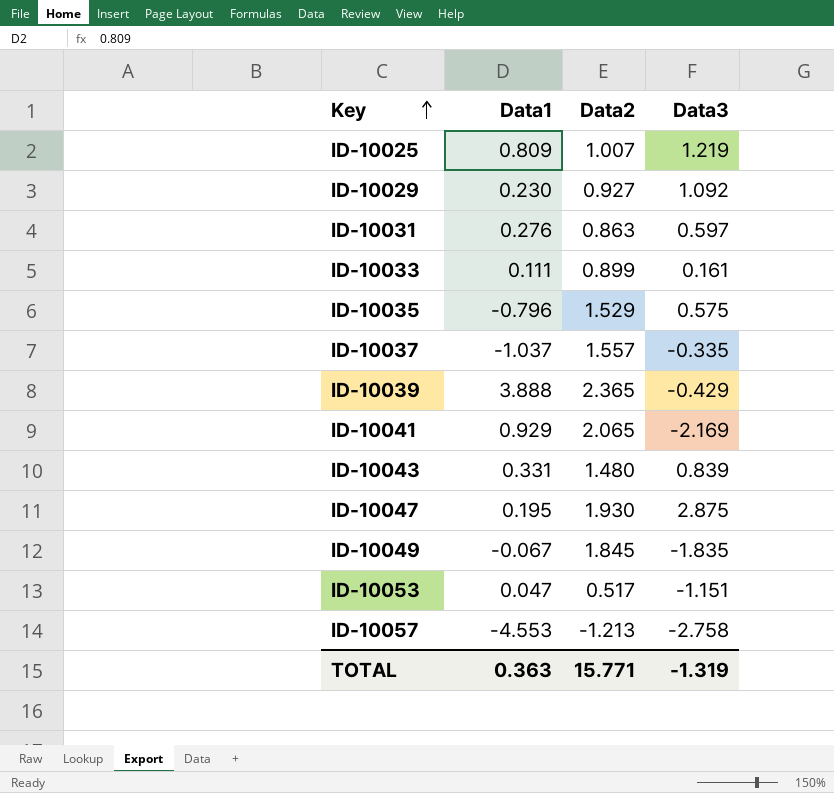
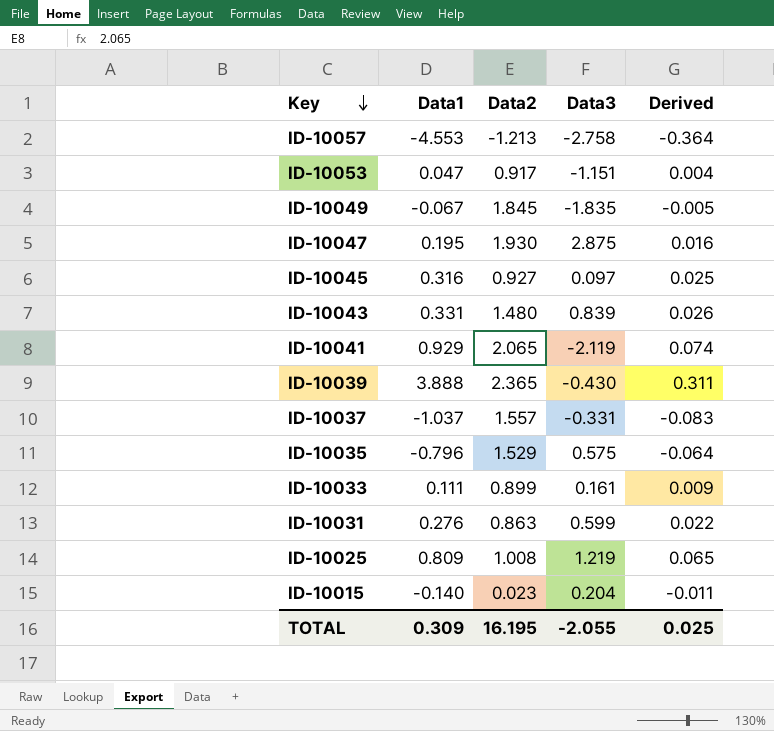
row order: Key ascending -> Key descending
column Derived | formula: none -> [Data1] * 0.08
row ID-10029: 0.230 | 0.927 | 1.092 -> none
ID-10053 | Data2: 0.517 -> 0.917
row ID-10045: none -> 0.316 | 0.927 | 0.097 | 0.025
ID-10041 | Data3: -2.169 -> -2.119
ID-10039 | Data3: -0.429 -> -0.430
ID-10037 | Data3: -0.335 -> -0.331
ID-10031 | Data3: 0.597 -> 0.599
ID-10025 | Data2: 1.007 -> 1.008
row ID-10015: none -> -0.140 | 0.023 | 0.204 | -0.011
TOTAL | Data1: 0.363 -> 0.309
TOTAL | Data2: 15.771 -> 16.195
TOTAL | Data3: -1.319 -> -2.055

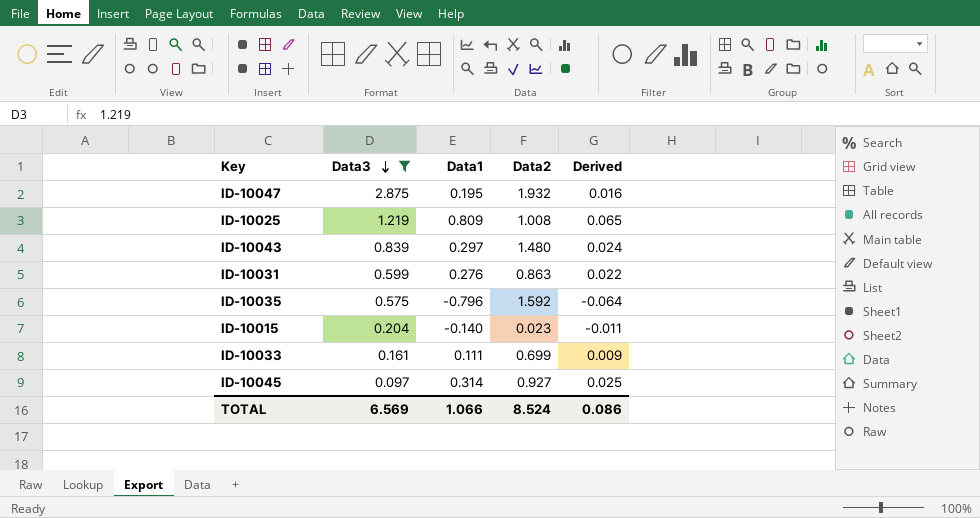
filter: none -> Data3 >= 0.097
row order: Key descending -> Data3 descending
column Data3 | position: 4 -> 2
ID-10047 | Data2: 1.930 -> 1.932
ID-10043 | Data1: 0.331 -> 0.297
ID-10043 | Derived: 0.026 -> 0.024
ID-10035 | Data2: 1.529 -> 1.592
ID-10033 | Data2: 0.899 -> 0.699
ID-10045 | Data1: 0.316 -> 0.314
TOTAL | Data3: -2.055 -> 6.569
TOTAL | Data1: 0.309 -> 1.066
TOTAL | Data2: 16.195 -> 8.524
TOTAL | Derived: 0.025 -> 0.086

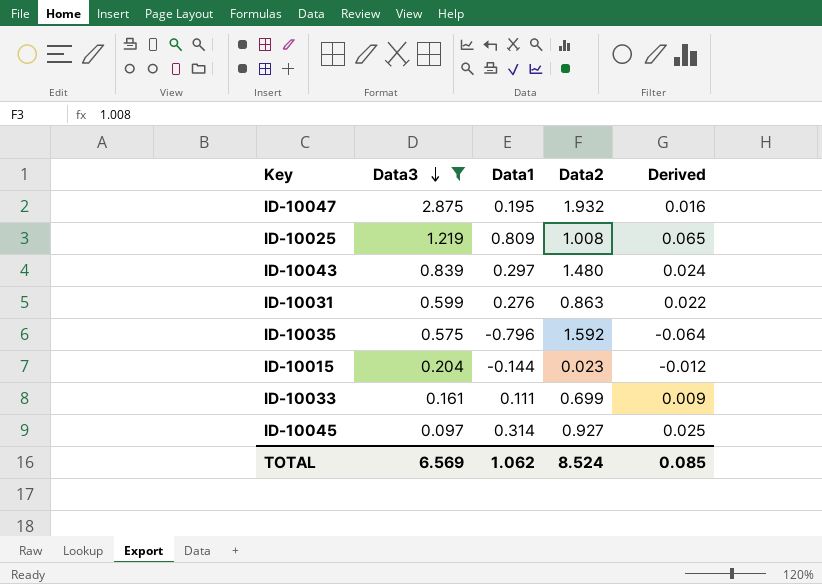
ID-10015 | Data1: -0.140 -> -0.144
ID-10015 | Derived: -0.011 -> -0.012
TOTAL | Data1: 1.066 -> 1.062
TOTAL | Derived: 0.086 -> 0.085

